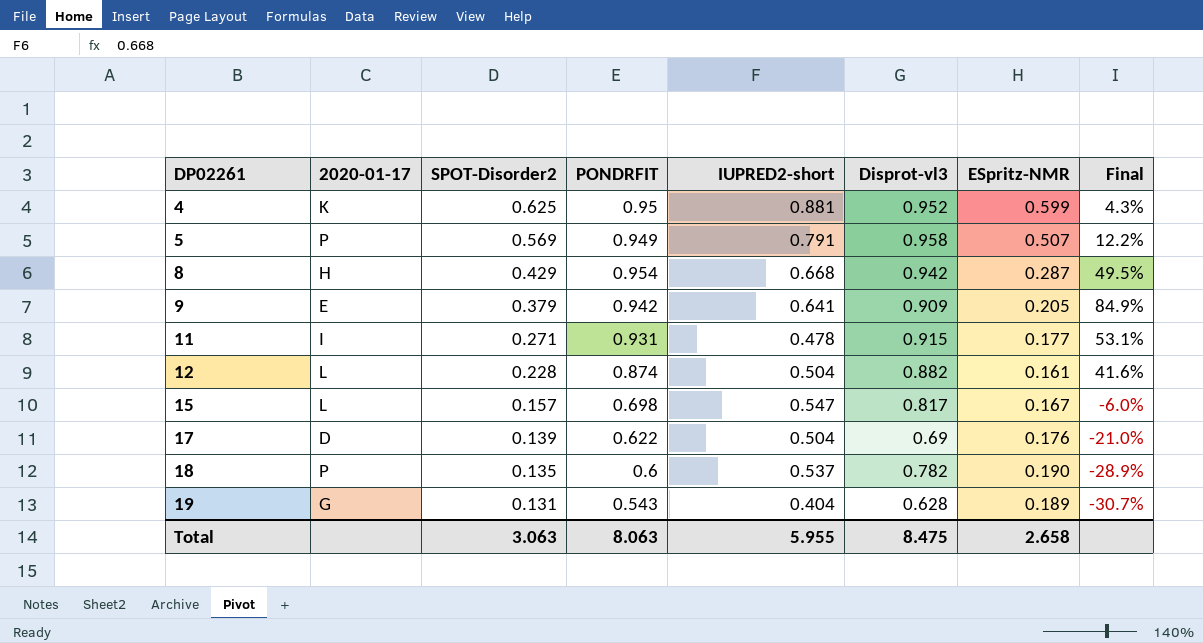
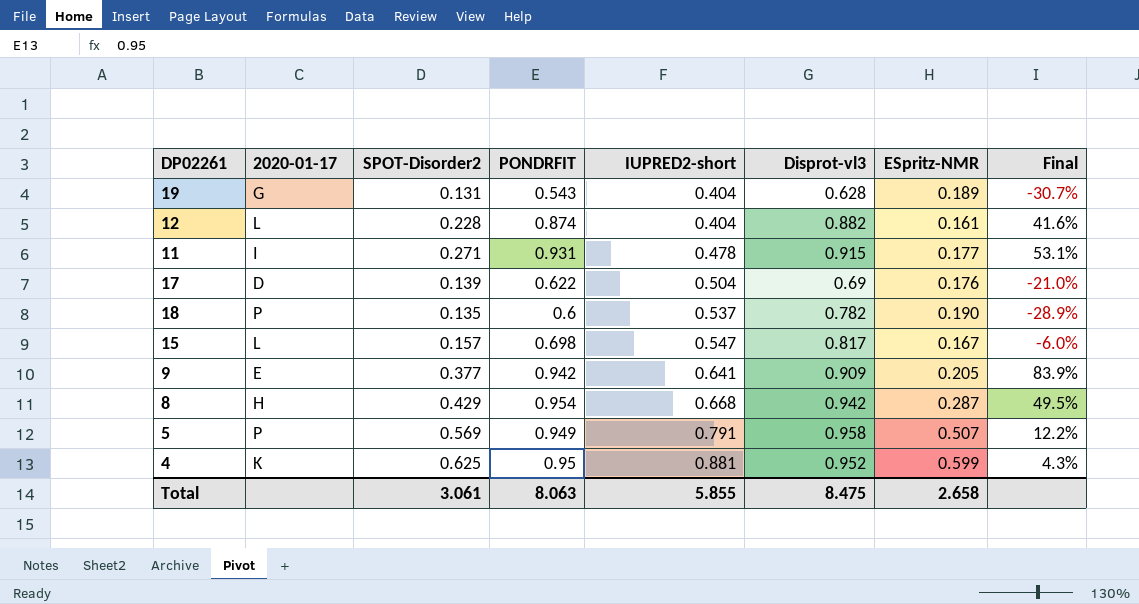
row order: DP02261 ascending -> IUPRED2-short ascending
12 | IUPRED2-short: 0.504 -> 0.404
9 | SPOT-Disorder2: 0.379 -> 0.377
9 | Final: 84.9% -> 83.9%
Total | SPOT-Disorder2: 3.063 -> 3.061
Total | IUPRED2-short: 5.955 -> 5.855

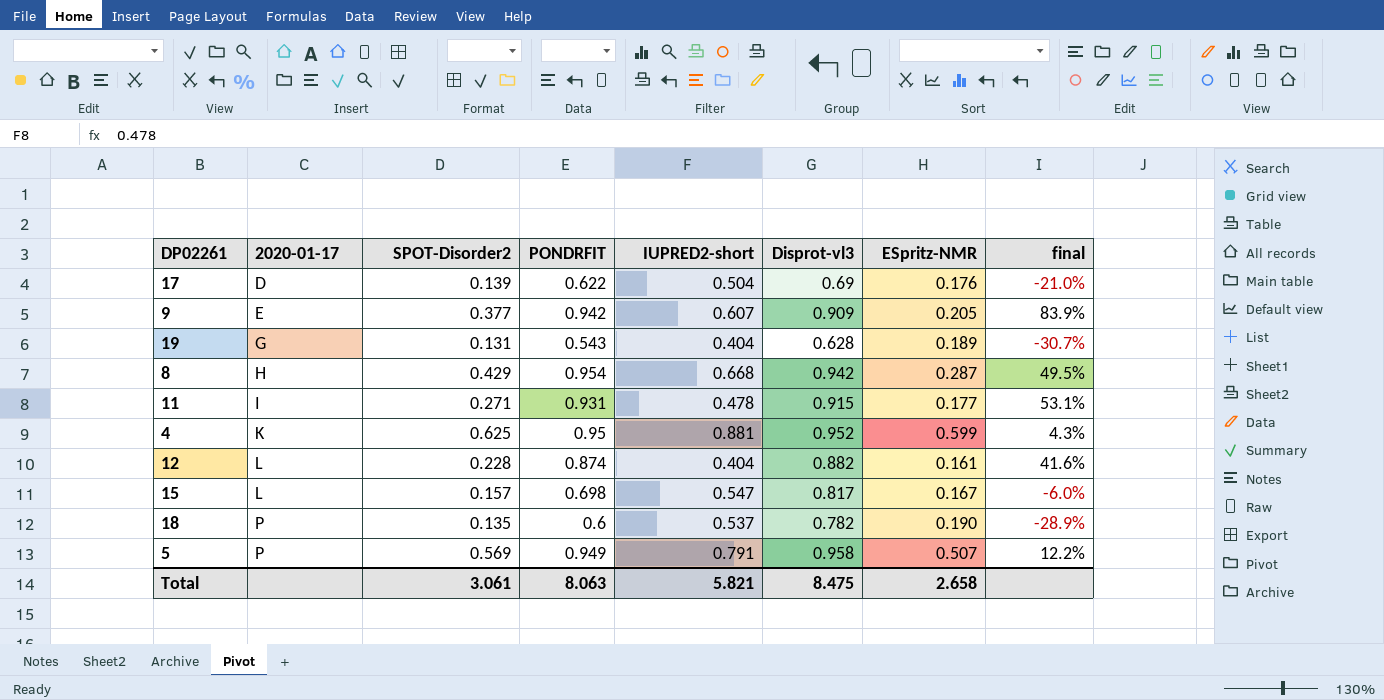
row order: IUPRED2-short ascending -> 2020-01-17 ascending
column name: Final -> final
9 | IUPRED2-short: 0.641 -> 0.607
Total | IUPRED2-short: 5.855 -> 5.821

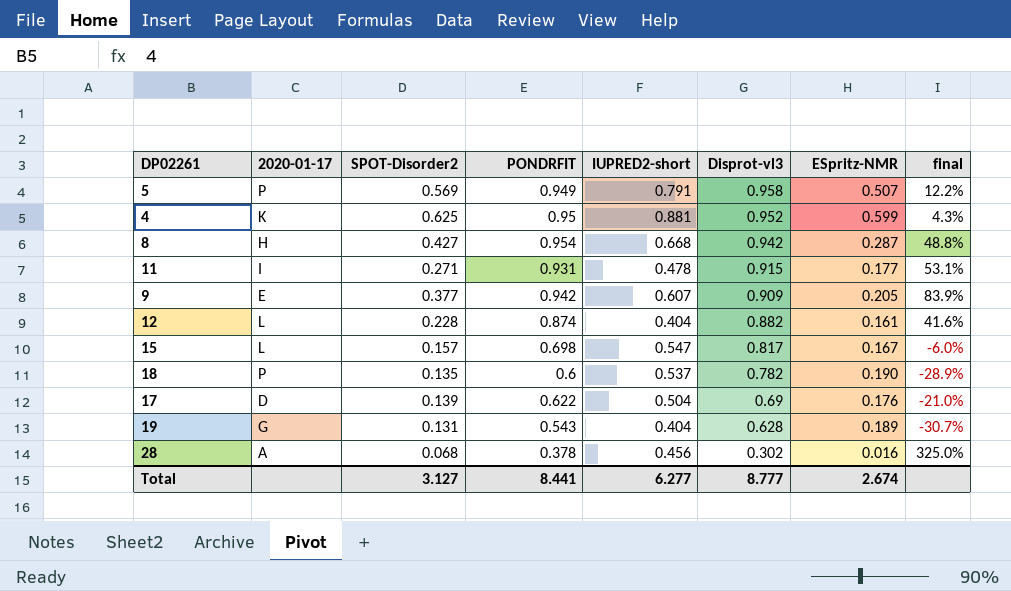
row order: 2020-01-17 ascending -> Disprot-vl3 descending
8 | SPOT-Disorder2: 0.429 -> 0.427
8 | final: 49.5% -> 48.8%
row 28: none -> A | 0.068 | 0.378 | 0.456 | 0.302 | 0.016 | 325.0%
Total | SPOT-Disorder2: 3.061 -> 3.127
Total | PONDRFIT: 8.063 -> 8.441
Total | IUPRED2-short: 5.821 -> 6.277
Total | Disprot-vl3: 8.475 -> 8.777
Total | ESpritz-NMR: 2.658 -> 2.674

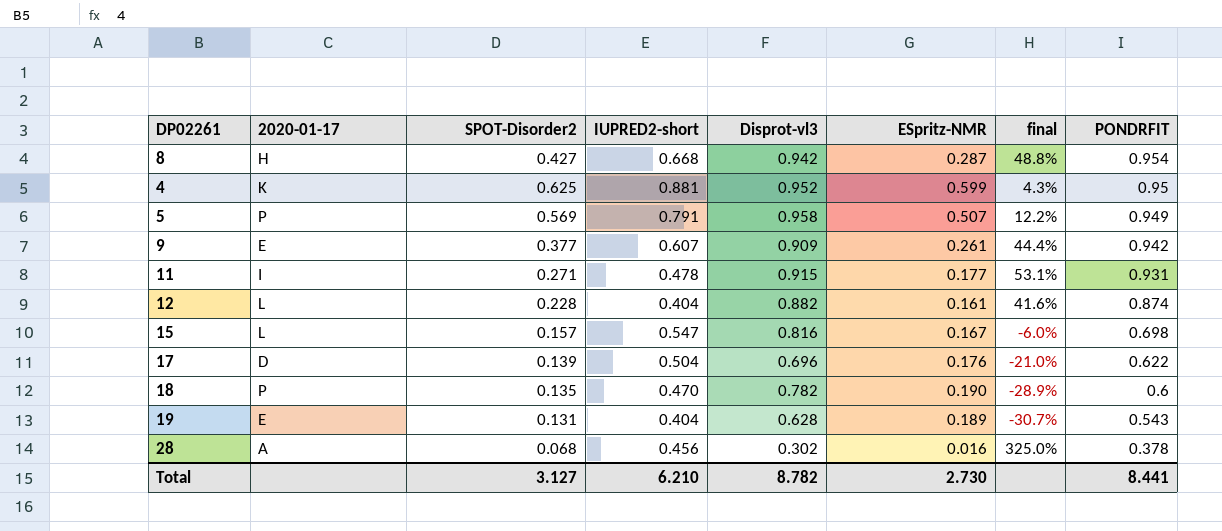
row order: Disprot-vl3 descending -> PONDRFIT descending
column PONDRFIT | position: 4 -> 8
9 | ESpritz-NMR: 0.205 -> 0.261
9 | final: 83.9% -> 44.4%
15 | Disprot-vl3: 0.817 -> 0.816
17 | Disprot-vl3: 0.69 -> 0.696
18 | IUPRED2-short: 0.537 -> 0.470
19 | 2020-01-17: G -> E
Total | IUPRED2-short: 6.277 -> 6.210
Total | Disprot-vl3: 8.777 -> 8.782
Total | ESpritz-NMR: 2.674 -> 2.730

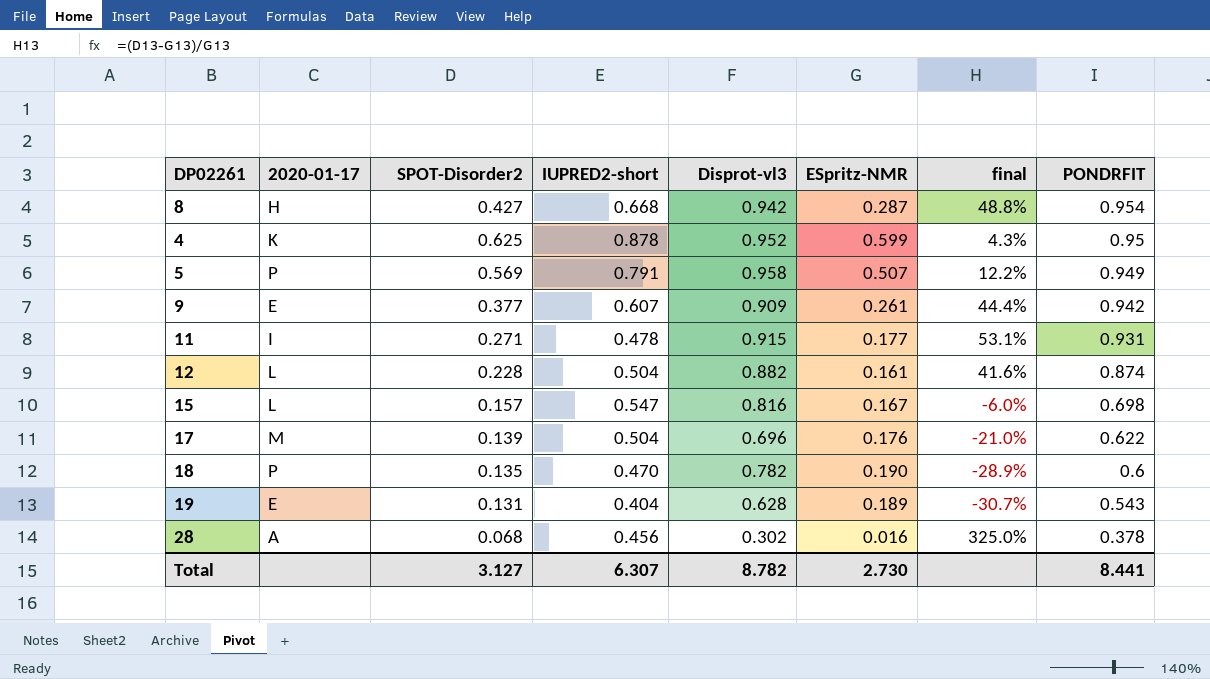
4 | IUPRED2-short: 0.881 -> 0.878
12 | IUPRED2-short: 0.404 -> 0.504
17 | 2020-01-17: D -> M
Total | IUPRED2-short: 6.210 -> 6.307

